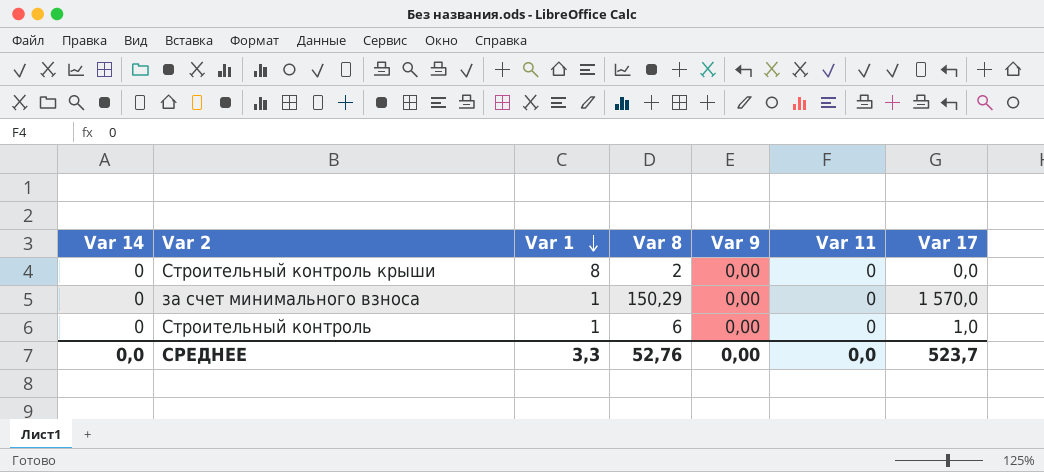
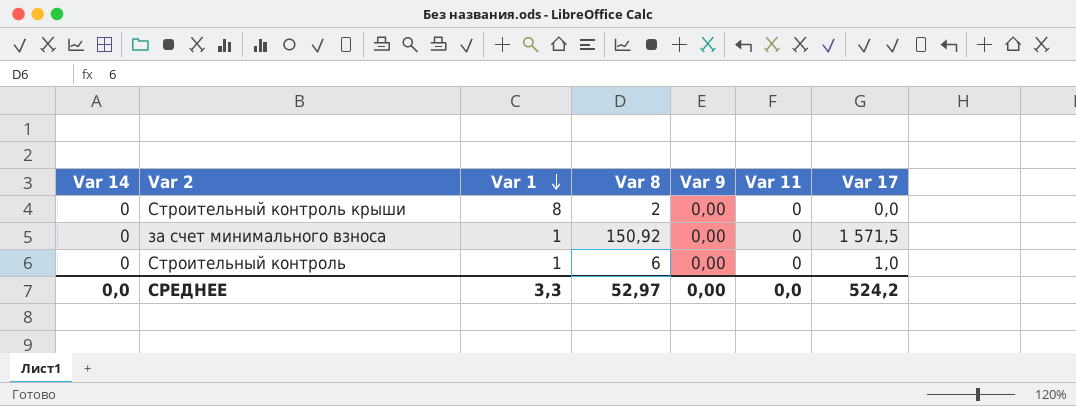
за счет минимального взноса | Var 8: 150,29 -> 150,92
за счет минимального взноса | Var 17: 1 570,0 -> 1 571,5
СРЕДНЕЕ | Var 8: 52,76 -> 52,97
СРЕДНЕЕ | Var 17: 523,7 -> 524,2

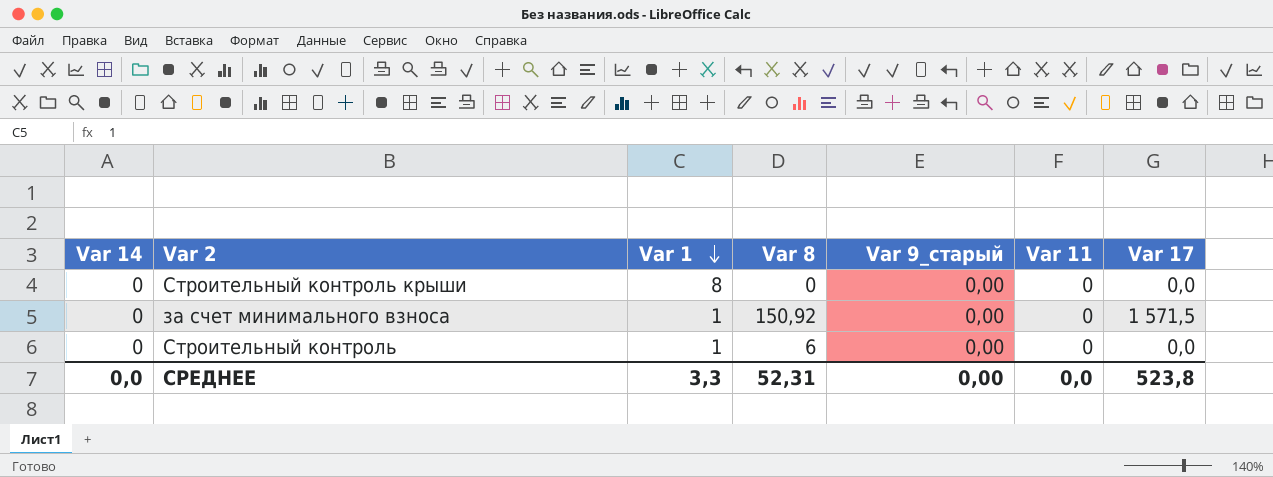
column name: Var 9 -> Var 9_старый
Строительный контроль крыши | Var 8: 2 -> 0
Строительный контроль | Var 17: 1,0 -> 0,0
СРЕДНЕЕ | Var 8: 52,97 -> 52,31
СРЕДНЕЕ | Var 17: 524,2 -> 523,8

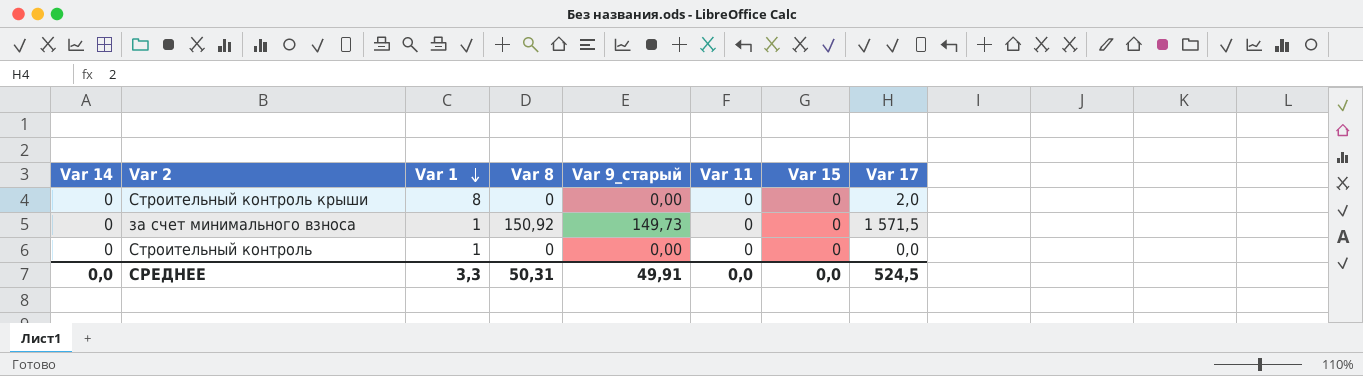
column Var 15 | position: none -> 7
Строительный контроль крыши | Var 17: 0,0 -> 2,0
за счет минимального взноса | Var 9_старый: 0,00 -> 149,73
Строительный контроль | Var 8: 6 -> 0
СРЕДНЕЕ | Var 8: 52,31 -> 50,31
СРЕДНЕЕ | Var 9_старый: 0,00 -> 49,91
СРЕДНЕЕ | Var 17: 523,8 -> 524,5

